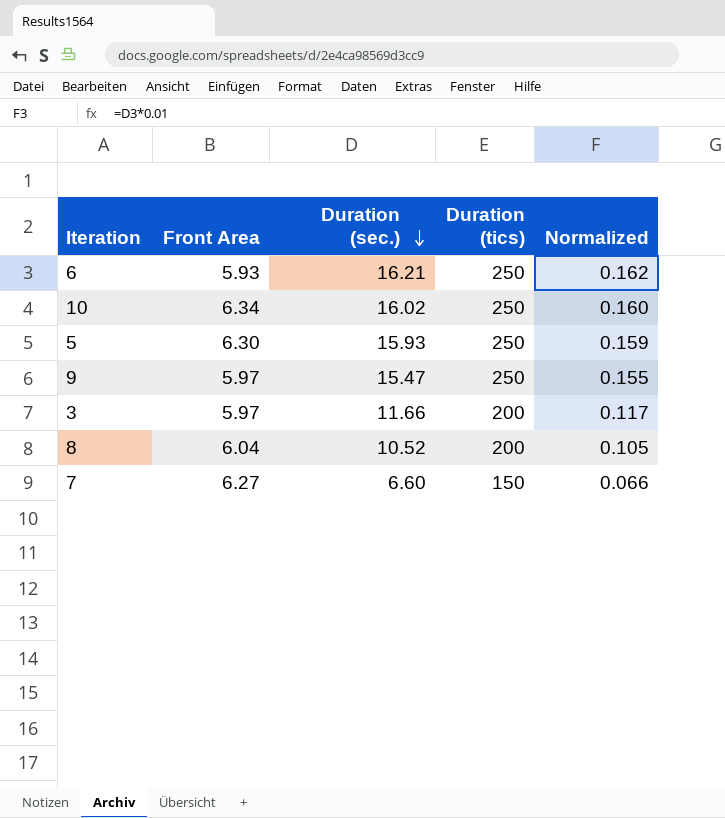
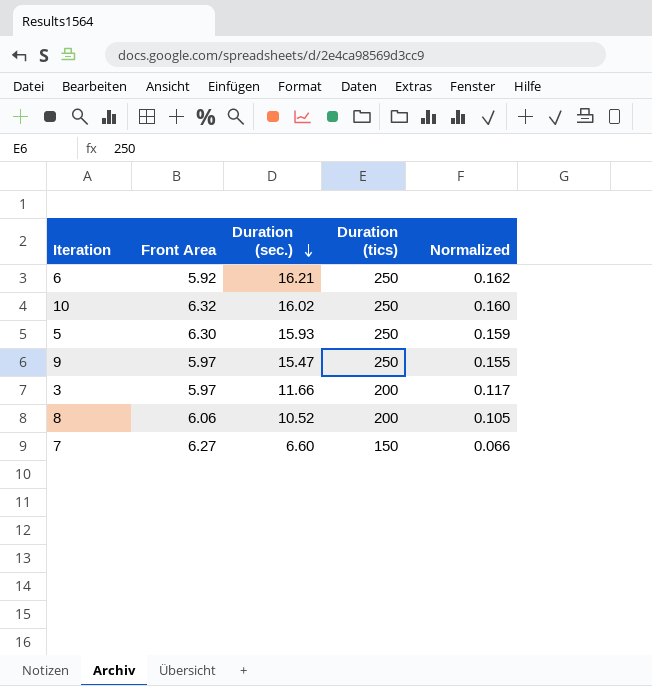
6 | Front Area: 5.93 -> 5.92
10 | Front Area: 6.34 -> 6.32
8 | Front Area: 6.04 -> 6.06

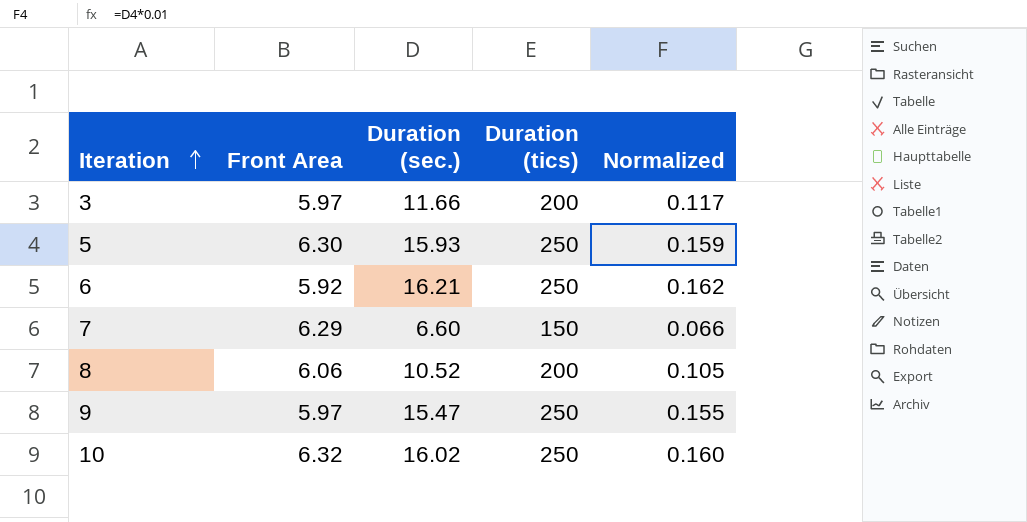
row order: Duration (sec.) descending -> Iteration ascending
7 | Front Area: 6.27 -> 6.29

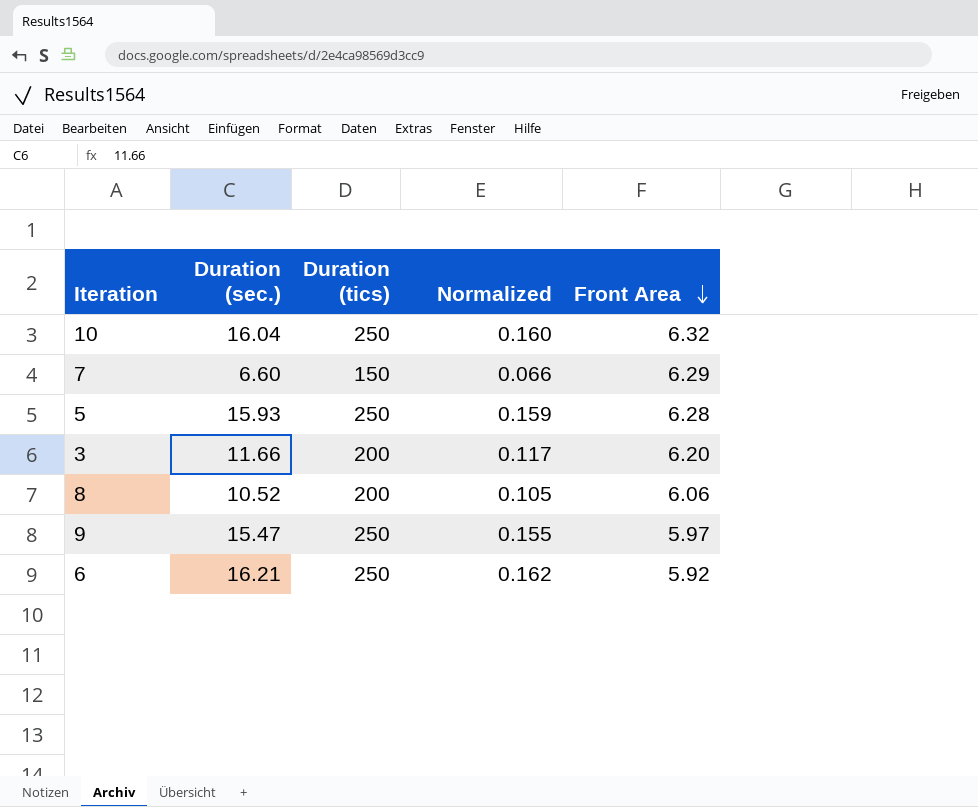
row order: Iteration ascending -> Front Area descending
column Front Area | position: 2 -> 5
10 | Duration (sec.): 16.02 -> 16.04
5 | Front Area: 6.30 -> 6.28
3 | Front Area: 5.97 -> 6.20

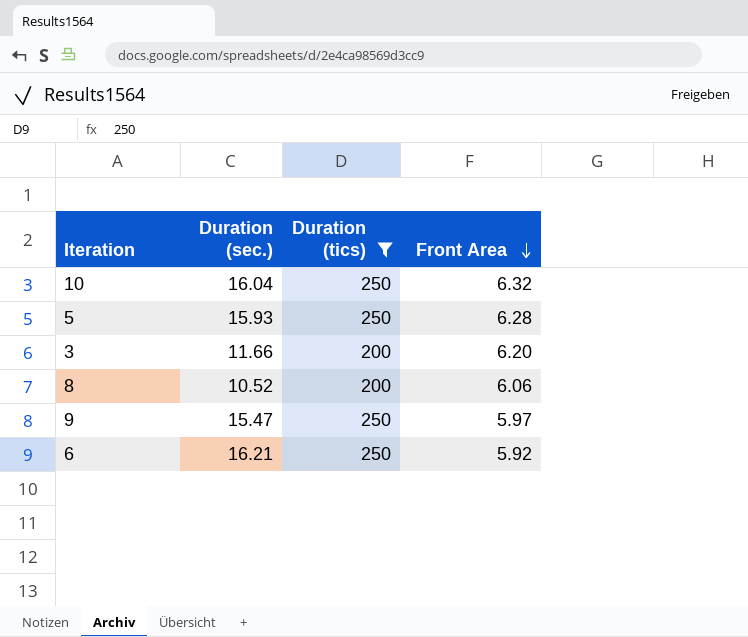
filter: none -> Duration (tics) != 150
column Normalized | formula: [Duration (sec.)] * 0.01 -> none

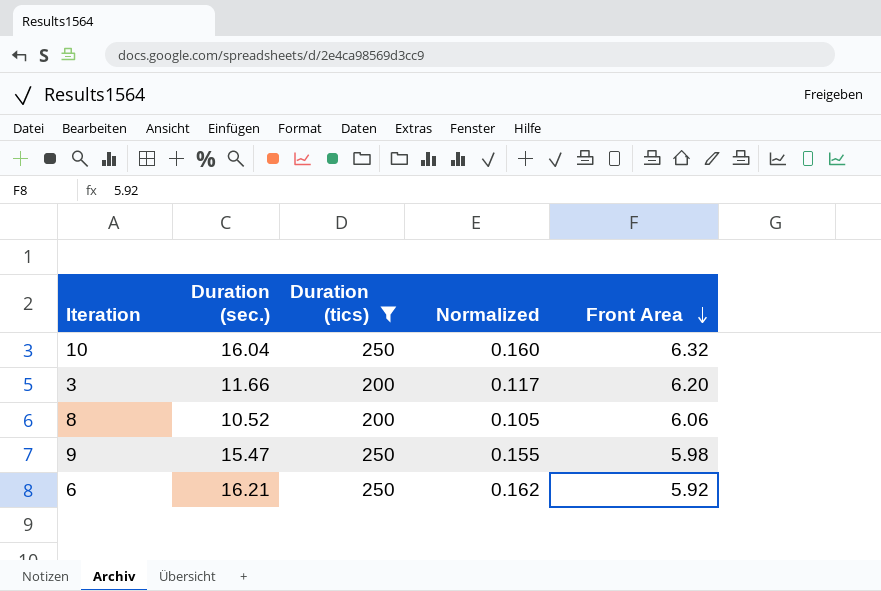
column Normalized | formula: none -> [Duration (sec.)] * 0.01
row 5: 15.93 | 250 | 6.28 -> none
9 | Front Area: 5.97 -> 5.98

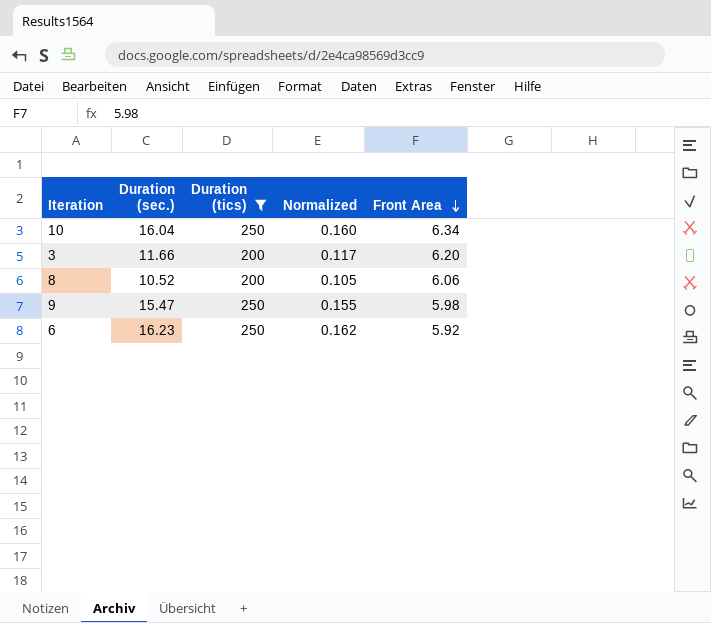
10 | Front Area: 6.32 -> 6.34
6 | Duration (sec.): 16.21 -> 16.23

